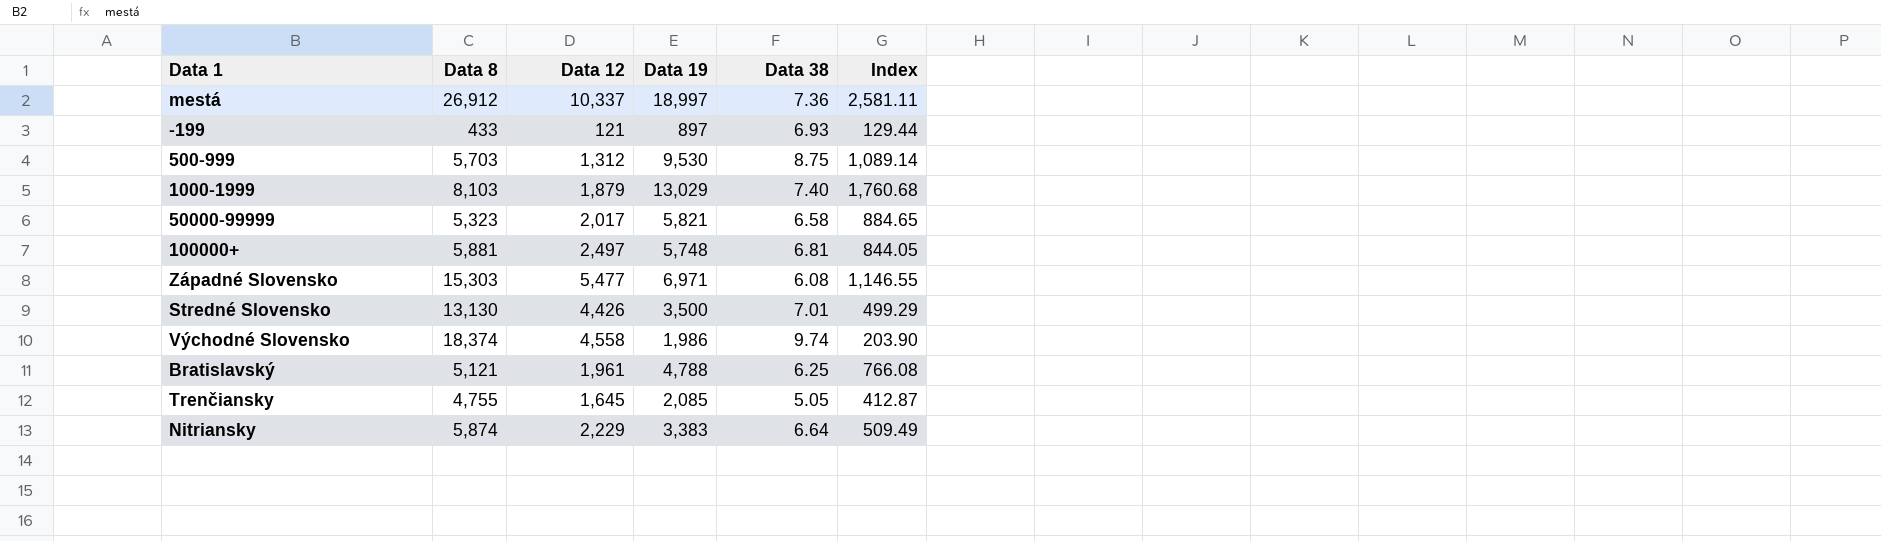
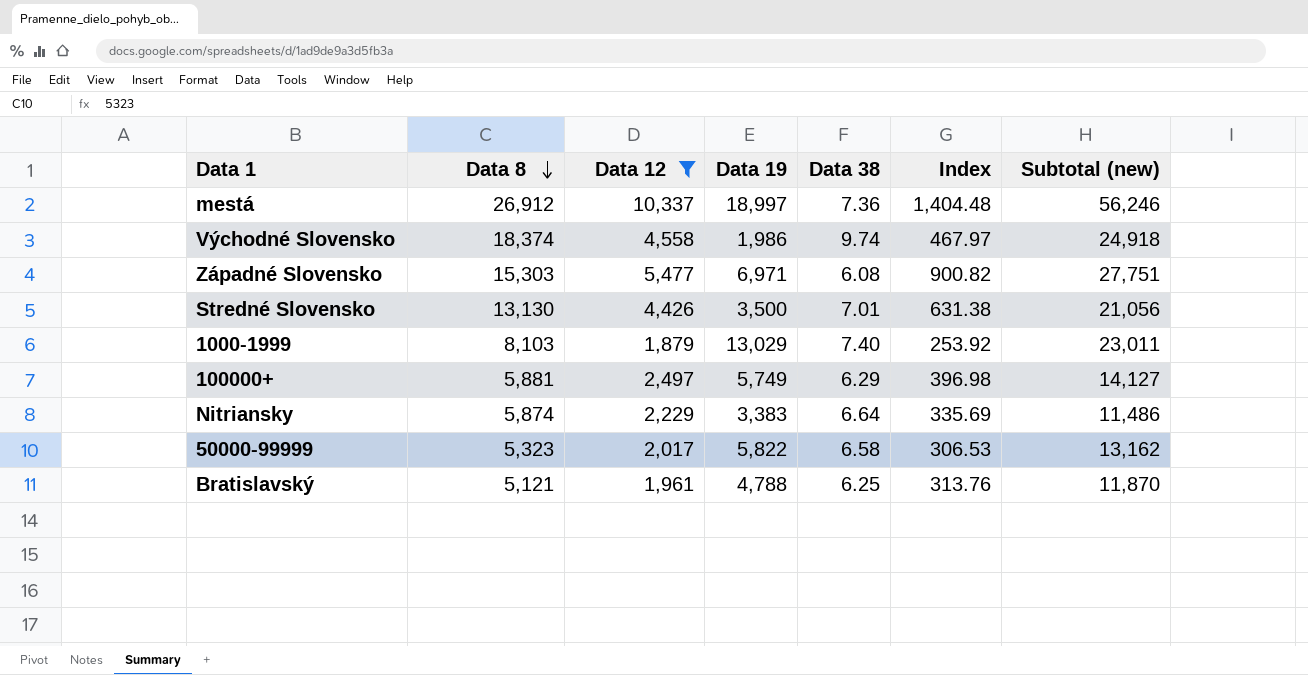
filter: none -> Data 12 >= 1,879
row order: none -> Data 8 descending
column Index | formula: [Data 19] / [Data 38] -> [Data 12] / [Data 38]
column Subtotal (new) | formula: none -> [Data 8] + [Data 12] + [Data 19]
100000+ | Data 19: 5,748 -> 5,749
100000+ | Data 38: 6.81 -> 6.29
50000-99999 | Data 19: 5,821 -> 5,822

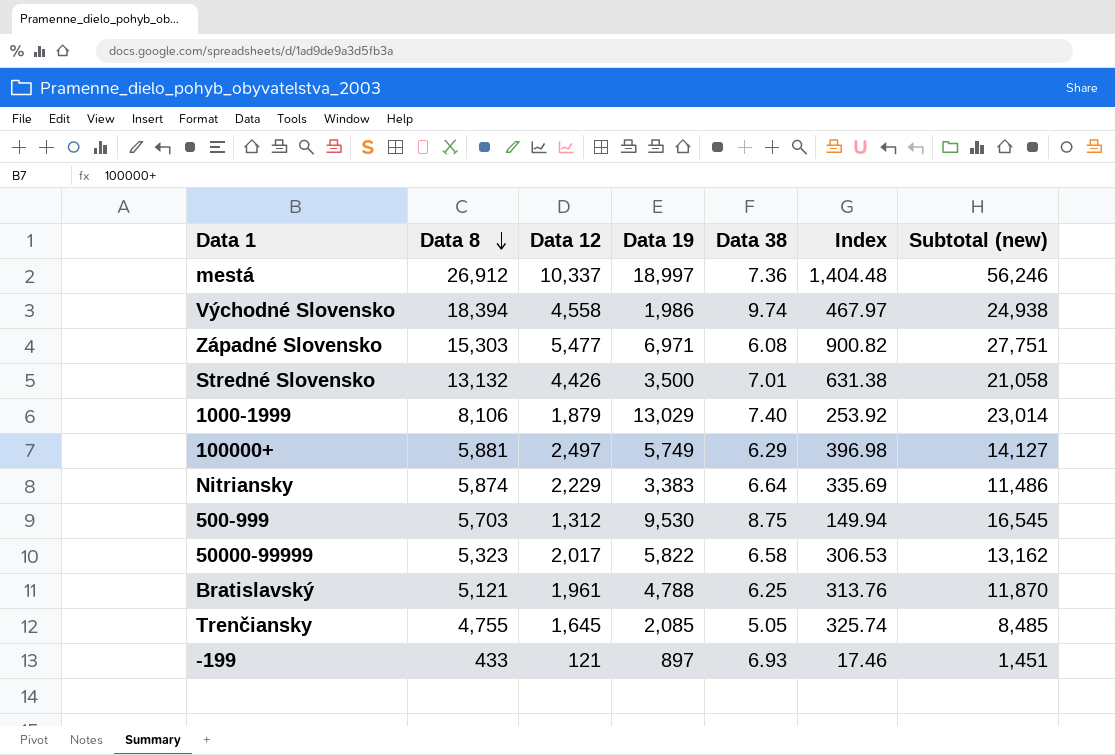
filter: Data 12 >= 1,879 -> none
Východné Slovensko | Data 8: 18,374 -> 18,394
Východné Slovensko | Subtotal (new): 24,918 -> 24,938
Stredné Slovensko | Data 8: 13,130 -> 13,132
Stredné Slovensko | Subtotal (new): 21,056 -> 21,058
1000-1999 | Data 8: 8,103 -> 8,106
1000-1999 | Subtotal (new): 23,011 -> 23,014

